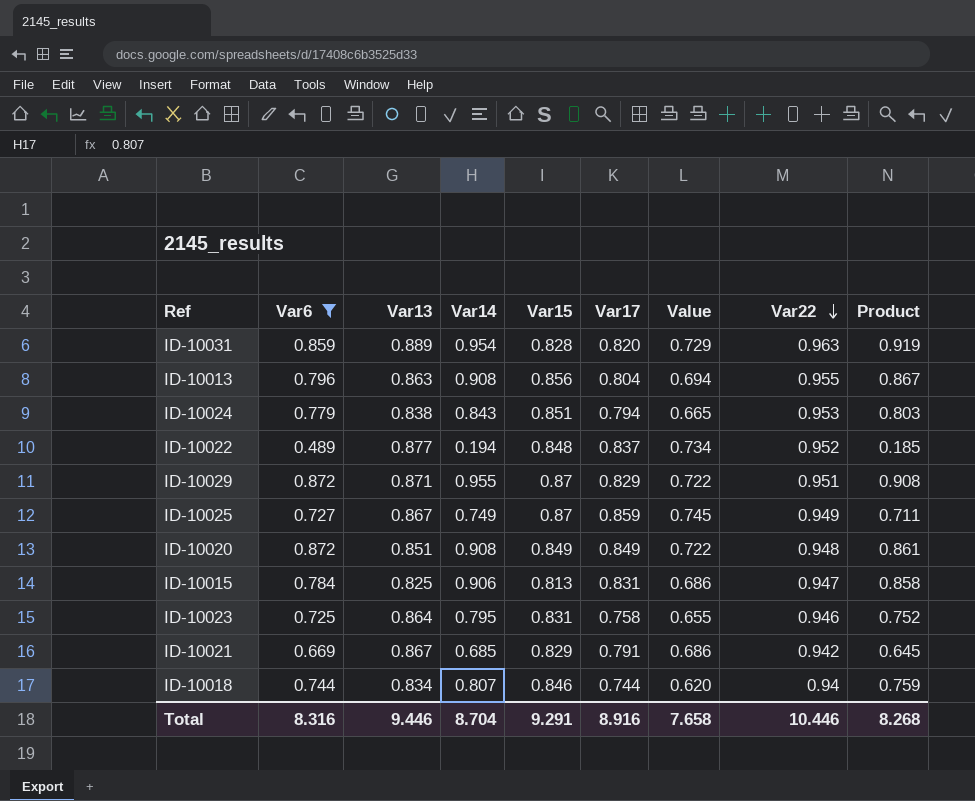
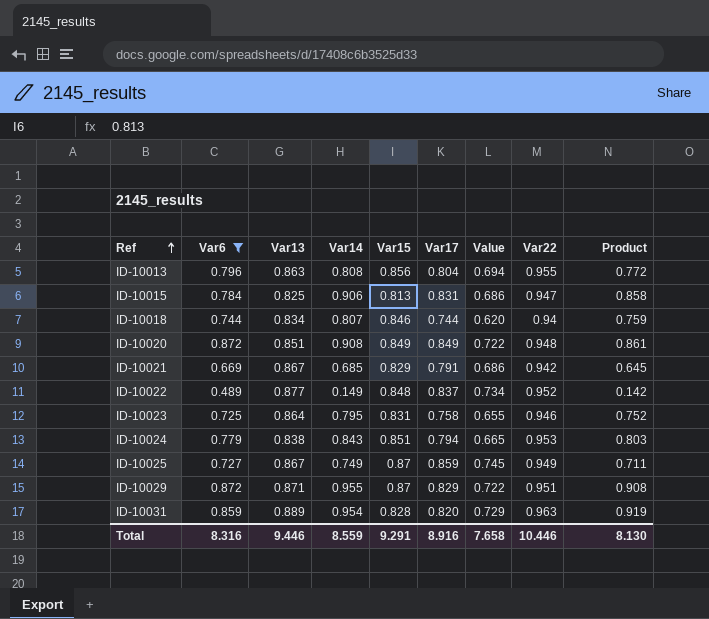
row order: Var22 descending -> Ref ascending
ID-10013 | Var14: 0.908 -> 0.808
ID-10013 | Product: 0.867 -> 0.772
ID-10022 | Var14: 0.194 -> 0.149
ID-10022 | Product: 0.185 -> 0.142
Total | Var14: 8.704 -> 8.559
Total | Product: 8.268 -> 8.130

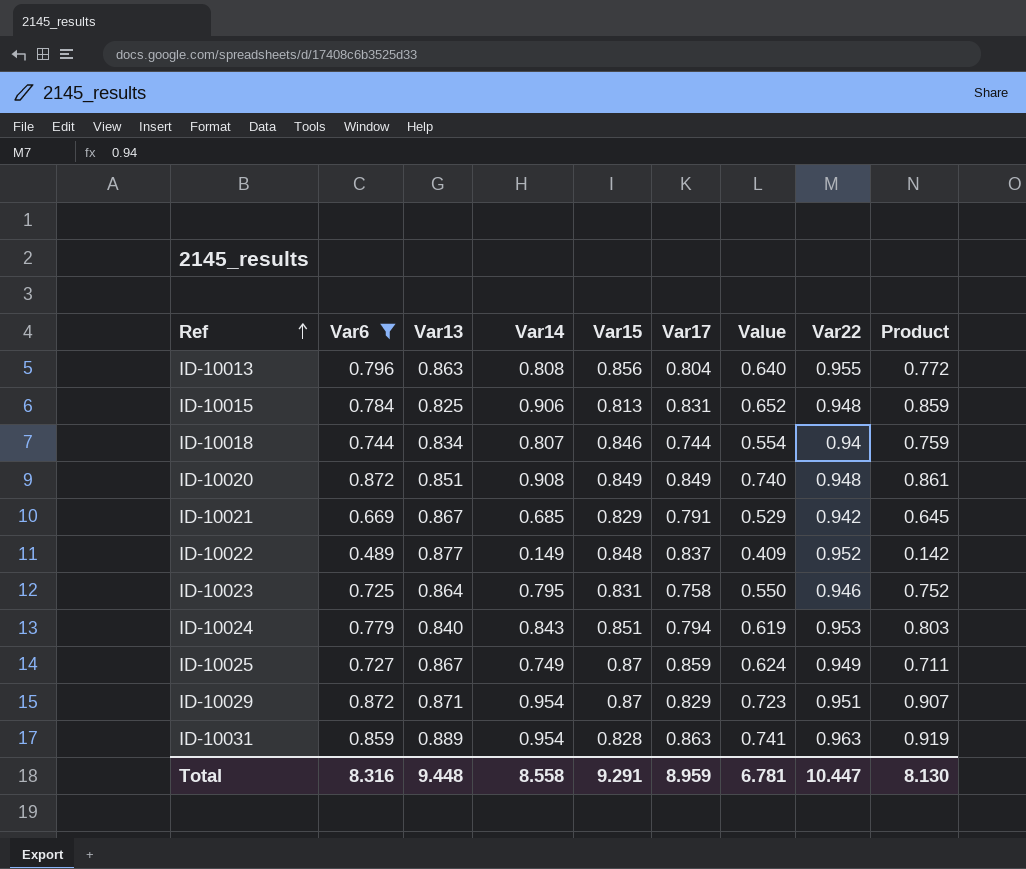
column Value | formula: [Var13] * [Var17] -> [Var6] * [Var17]
ID-10015 | Var22: 0.947 -> 0.948
ID-10015 | Product: 0.858 -> 0.859
ID-10024 | Var13: 0.838 -> 0.840
ID-10029 | Var14: 0.955 -> 0.954
ID-10029 | Product: 0.908 -> 0.907
ID-10031 | Var17: 0.820 -> 0.863
Total | Var13: 9.446 -> 9.448
Total | Var14: 8.559 -> 8.558
Total | Var17: 8.916 -> 8.959
Total | Value: 7.658 -> 6.781
Total | Var22: 10.446 -> 10.447

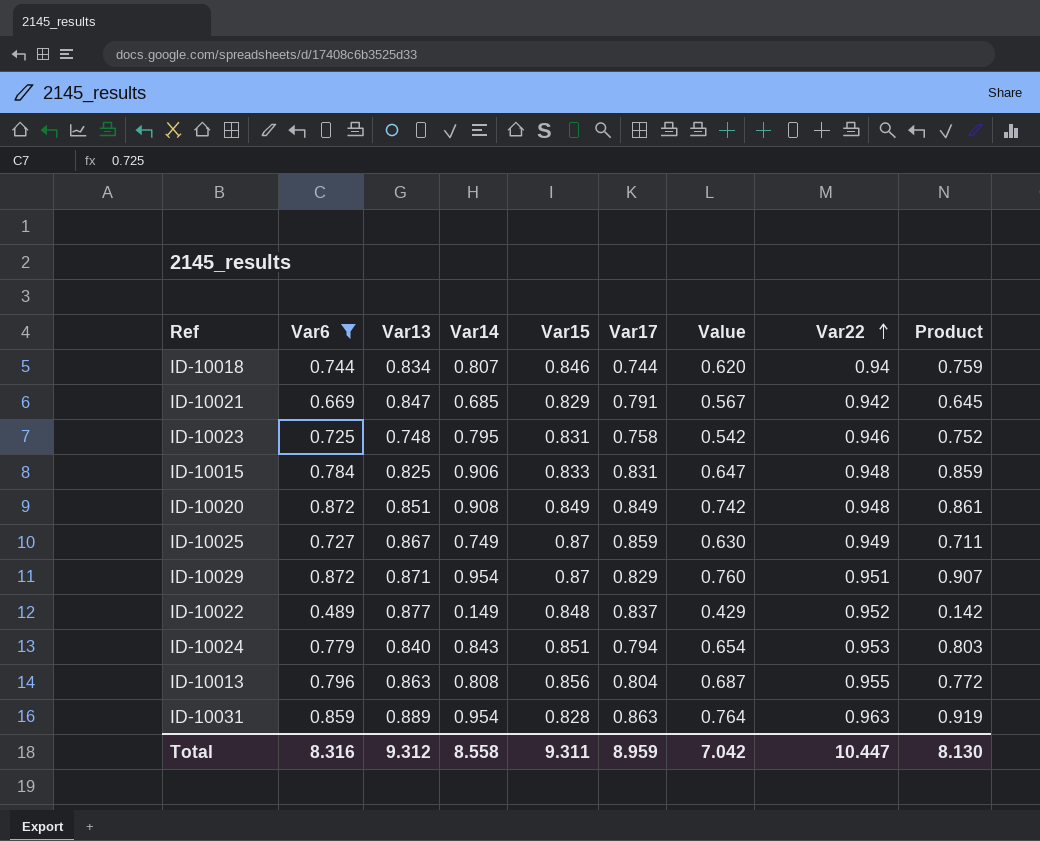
row order: Ref ascending -> Var22 ascending
column Value | formula: [Var6] * [Var17] -> [Var6] * [Var13]
ID-10021 | Var13: 0.867 -> 0.847
ID-10023 | Var13: 0.864 -> 0.748
ID-10015 | Var15: 0.813 -> 0.833
Total | Var13: 9.448 -> 9.312
Total | Var15: 9.291 -> 9.311
Total | Value: 6.781 -> 7.042

